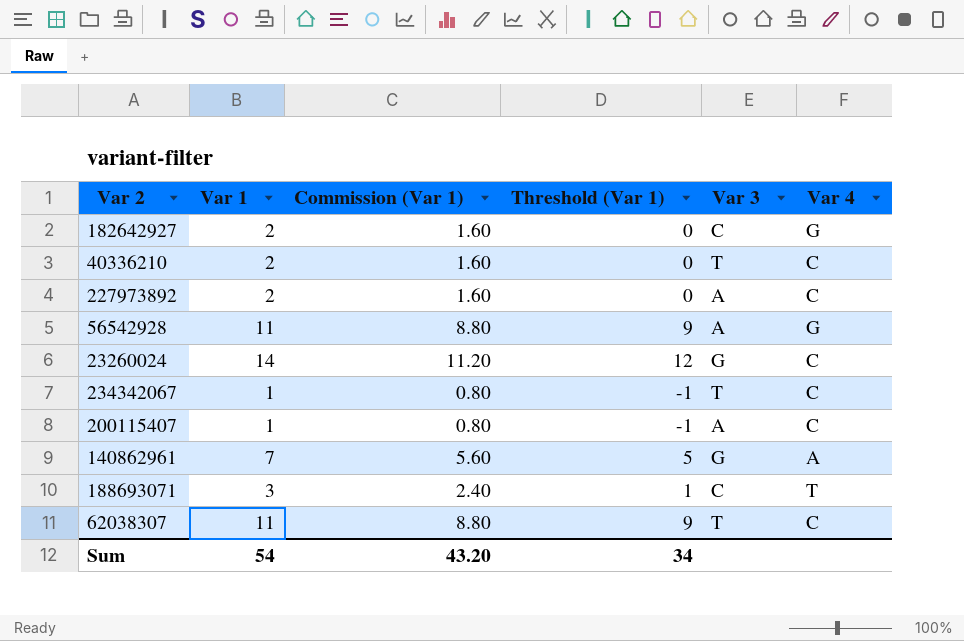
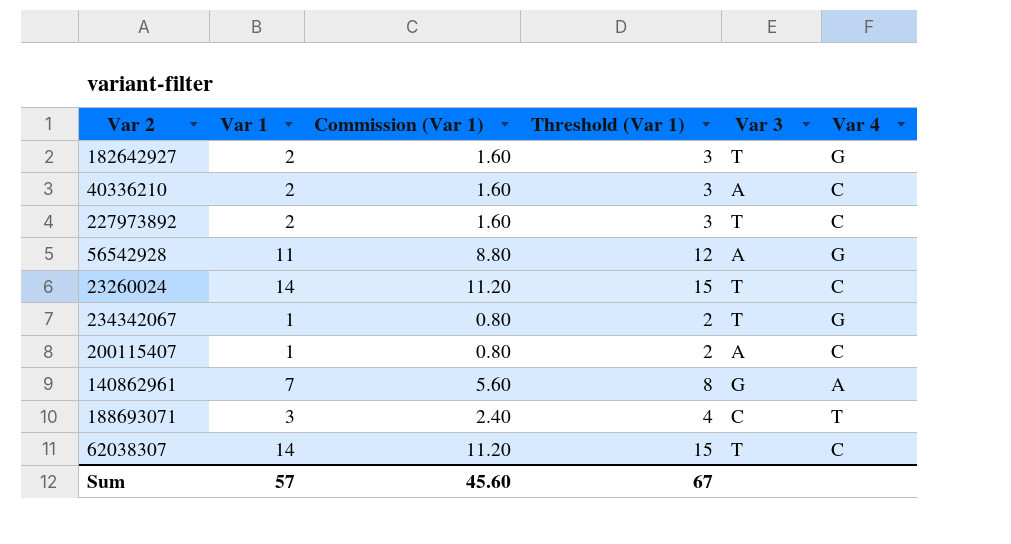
column Threshold (Var 1) | formula: [Var 1] - 2 -> [Var 1] + 1
182642927 | Var 3: C -> T
40336210 | Var 3: T -> A
227973892 | Var 3: A -> T
23260024 | Var 3: G -> T
234342067 | Var 4: C -> G
62038307 | Var 1: 11 -> 14
62038307 | Commission (Var 1): 8.80 -> 11.20
Sum | Var 1: 54 -> 57
Sum | Commission (Var 1): 43.20 -> 45.60
Sum | Threshold (Var 1): 34 -> 67

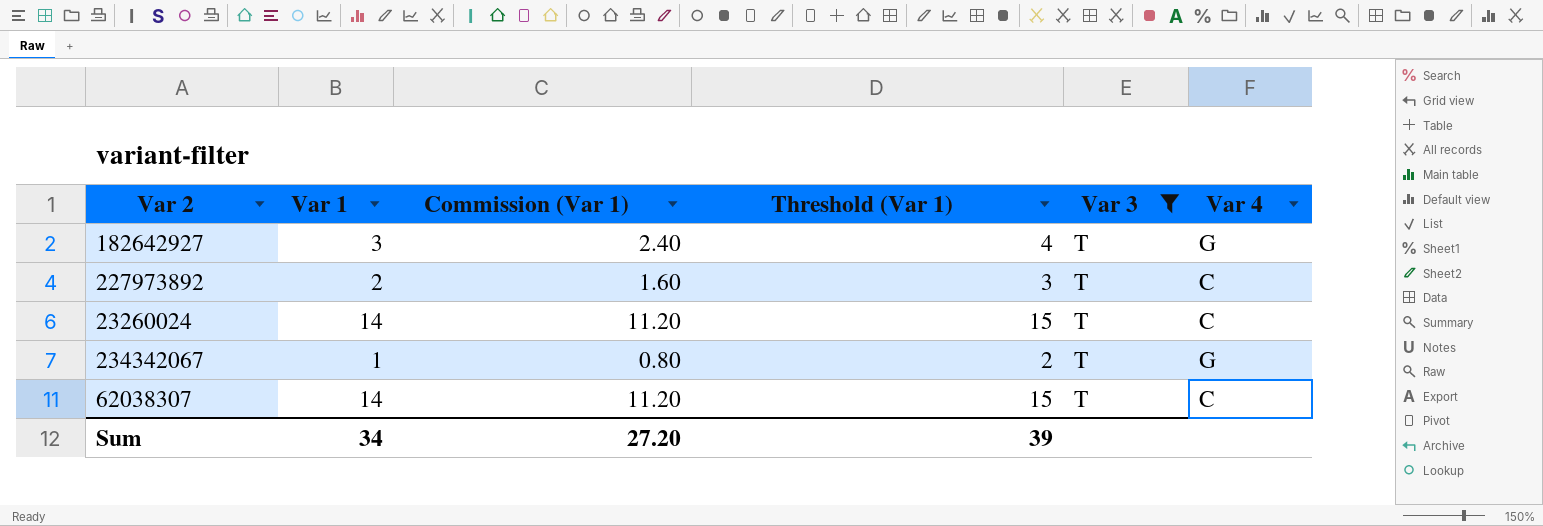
filter: none -> Var 3 = T
182642927 | Var 1: 2 -> 3
182642927 | Commission (Var 1): 1.60 -> 2.40
182642927 | Threshold (Var 1): 3 -> 4
Sum | Var 1: 57 -> 34
Sum | Commission (Var 1): 45.60 -> 27.20
Sum | Threshold (Var 1): 67 -> 39

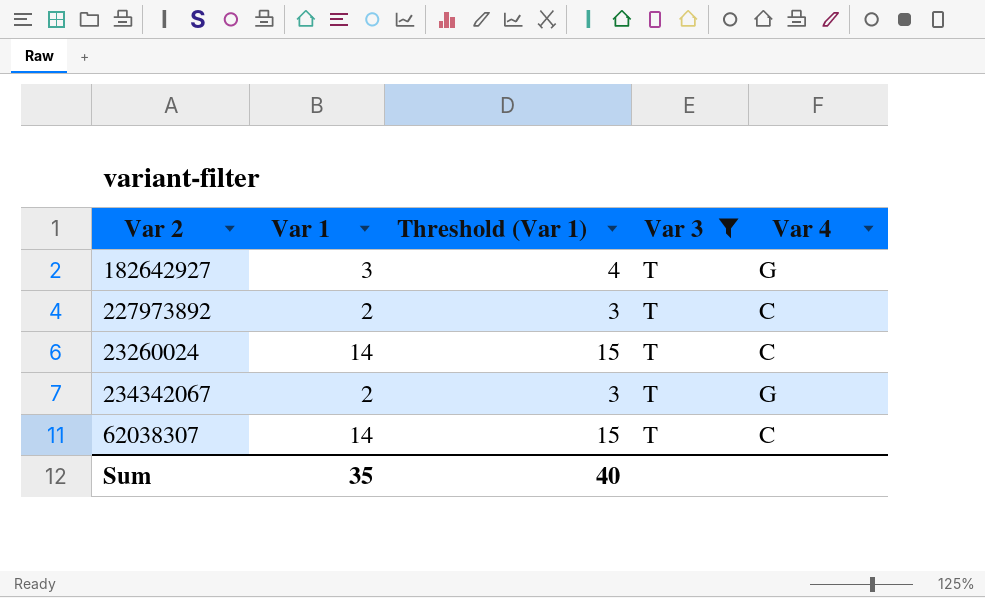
column Commission (Var 1) | formula: [Var 1] * 0.8 -> none
234342067 | Var 1: 1 -> 2
234342067 | Threshold (Var 1): 2 -> 3
Sum | Var 1: 34 -> 35
Sum | Threshold (Var 1): 39 -> 40

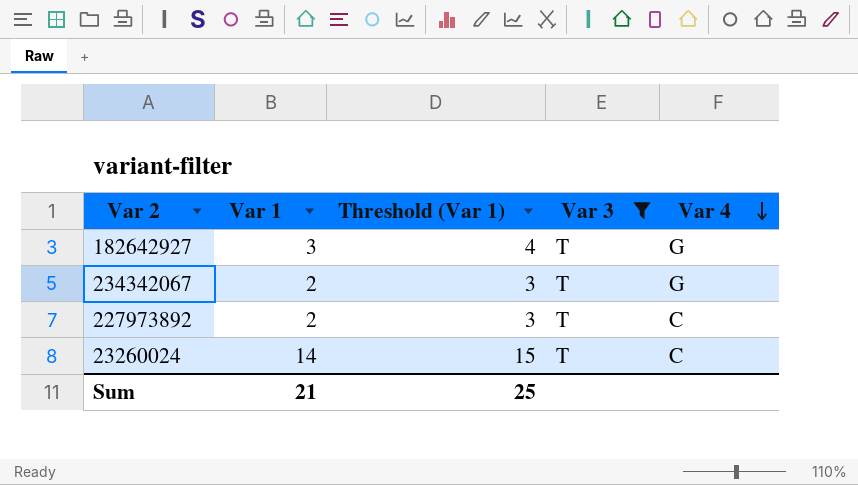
row order: none -> Var 4 descending
row 62038307: 14 | 15 | T | C -> none
Sum | Var 1: 35 -> 21
Sum | Threshold (Var 1): 40 -> 25

